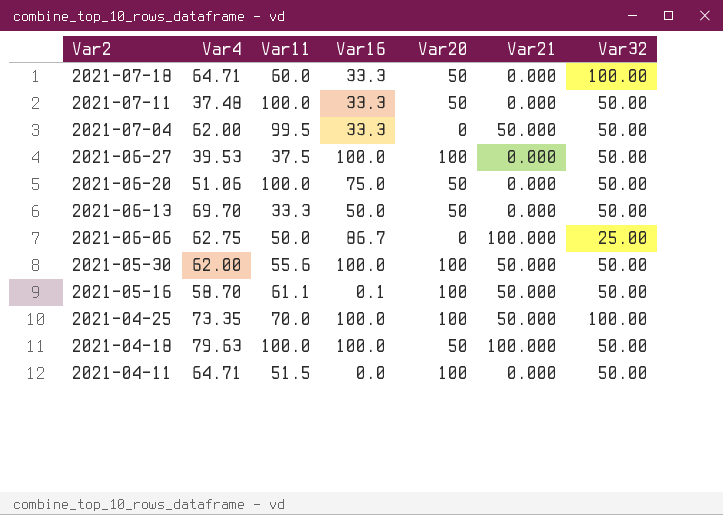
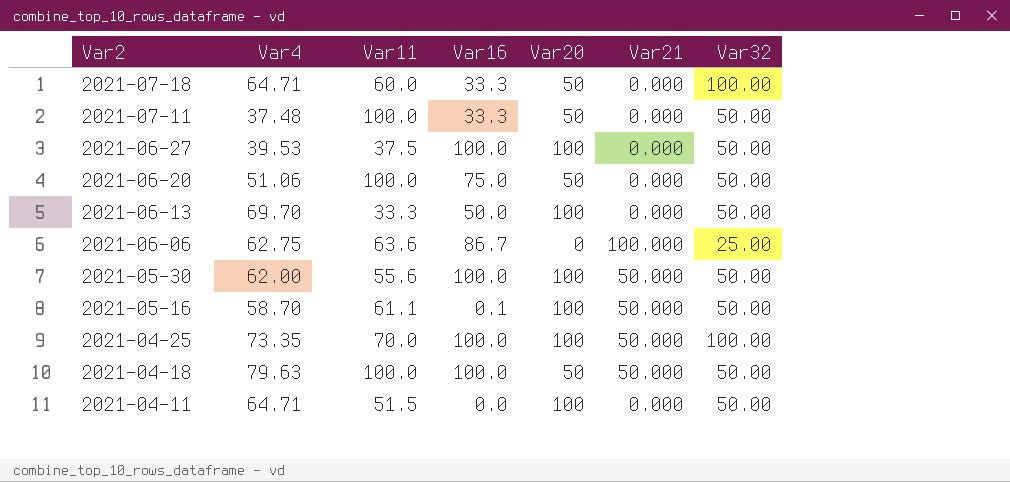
row 2021-07-04: 62.00 | 99.5 | 33.3 | 0 | 50.000 | 50.00 -> none
2021-06-13 | Var20: 50 -> 100
2021-06-06 | Var11: 50.0 -> 63.6
2021-04-18 | Var21: 100.000 -> 50.000

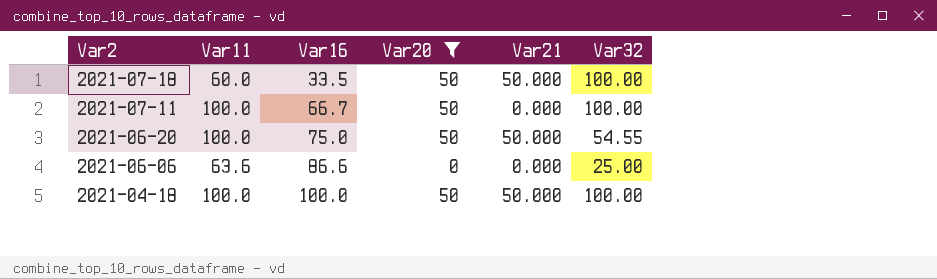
filter: none -> Var20 != 100
column Var4 | position: 2 -> none
2021-07-18 | Var16: 33.3 -> 33.5
2021-07-18 | Var21: 0.000 -> 50.000
2021-07-11 | Var16: 33.3 -> 66.7
2021-07-11 | Var32: 50.00 -> 100.00
2021-06-20 | Var21: 0.000 -> 50.000
2021-06-20 | Var32: 50.00 -> 54.55
2021-06-06 | Var16: 86.7 -> 86.6
2021-06-06 | Var21: 100.000 -> 0.000
2021-04-18 | Var32: 50.00 -> 100.00

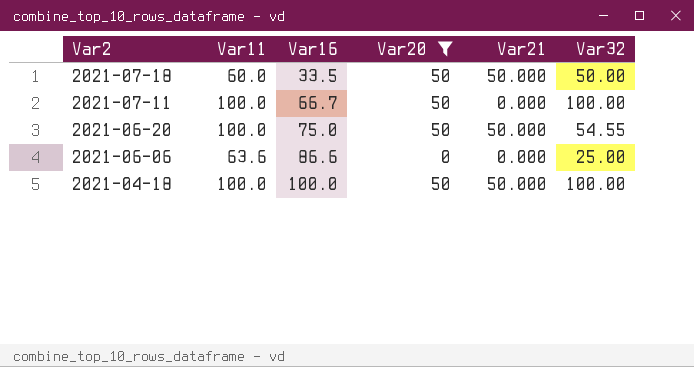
2021-07-18 | Var32: 100.00 -> 50.00

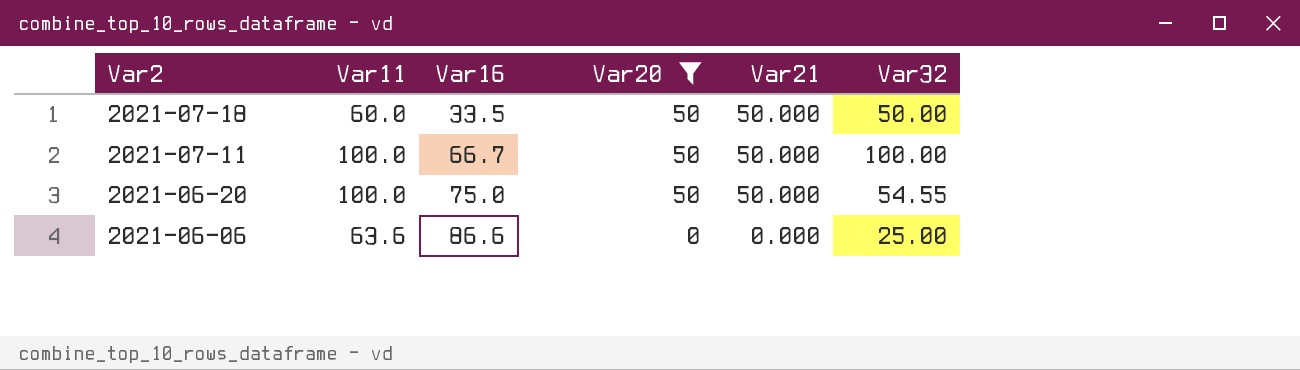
row 2021-04-18: 100.0 | 100.0 | 50 | 50.000 | 100.00 -> none
2021-07-11 | Var21: 0.000 -> 50.000

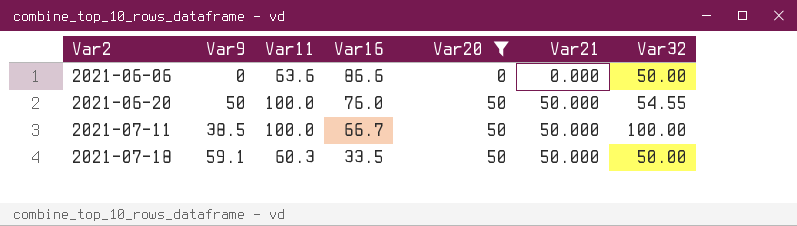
row order: Var2 descending -> Var2 ascending
column Var9 | position: none -> 2
2021-06-06 | Var32: 25.00 -> 50.00
2021-06-20 | Var16: 75.0 -> 76.0
2021-07-18 | Var11: 60.0 -> 60.3

